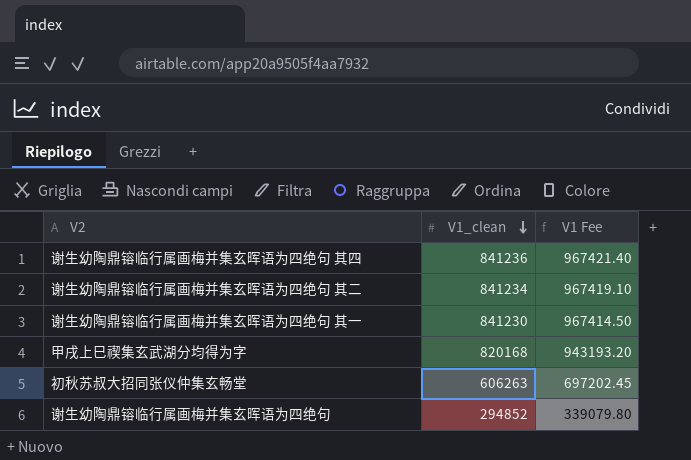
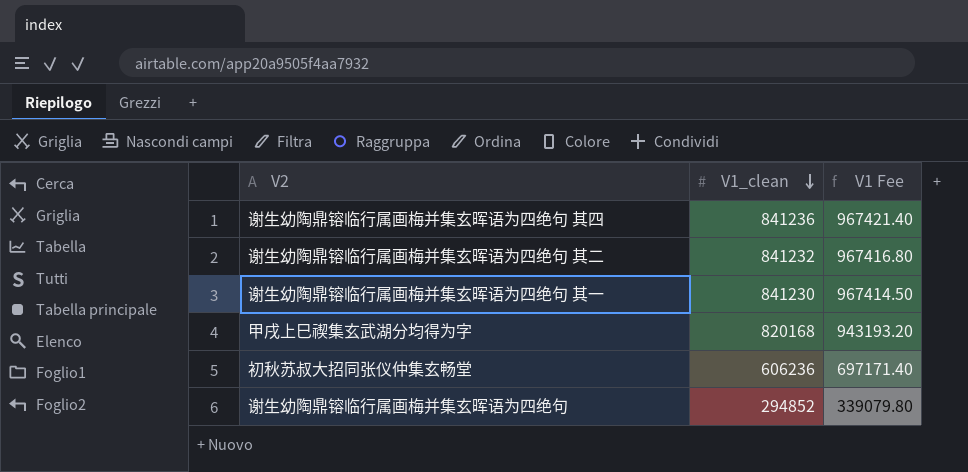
谢生幼陶鼎镕临行属画梅并集玄晖语为四绝句 其二 | V1_clean: 841234 -> 841232
谢生幼陶鼎镕临行属画梅并集玄晖语为四绝句 其二 | V1 Fee: 967419.10 -> 967416.80
初秋苏叔大招同张仪仲集玄畅堂 | V1_clean: 606263 -> 606236
初秋苏叔大招同张仪仲集玄畅堂 | V1 Fee: 697202.45 -> 697171.40

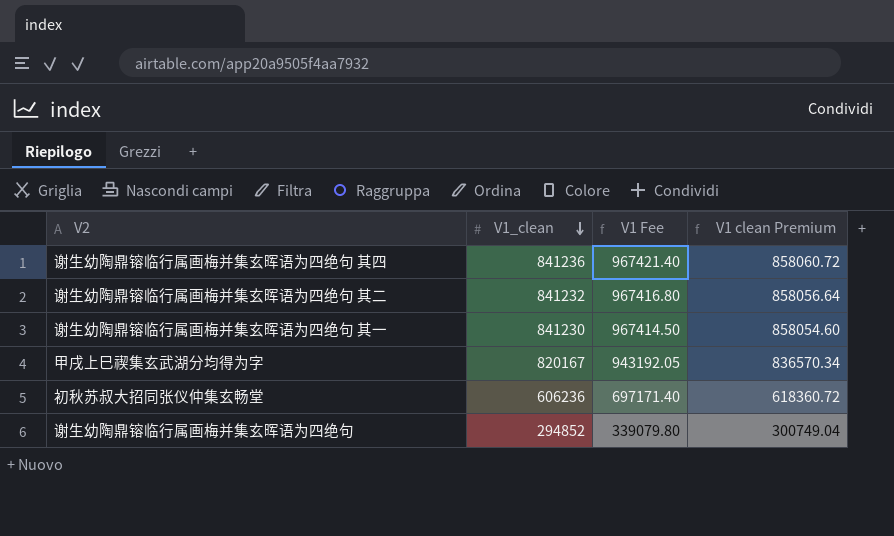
column V1 clean Premium | formula: none -> [V1_clean] * 1.02
甲戌上巳禊集玄武湖分均得为字 | V1_clean: 820168 -> 820167
甲戌上巳禊集玄武湖分均得为字 | V1 Fee: 943193.20 -> 943192.05

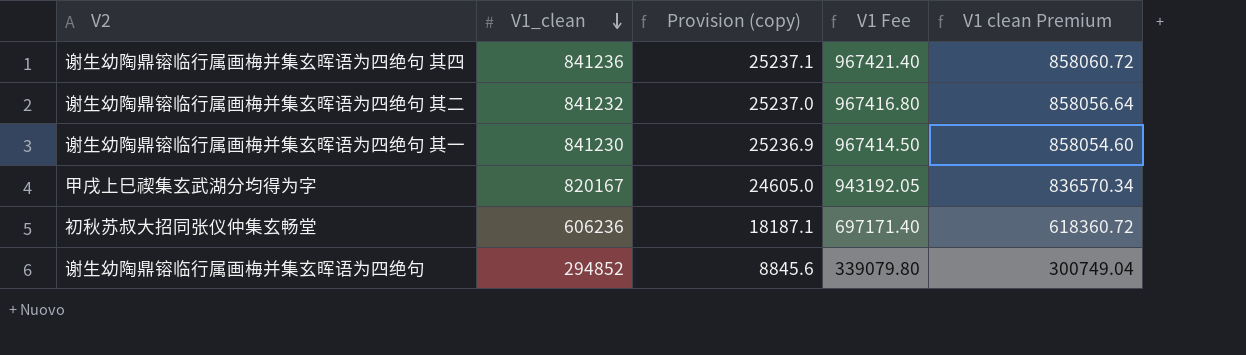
column Provision (copy) | formula: none -> [V1_clean] * 0.03

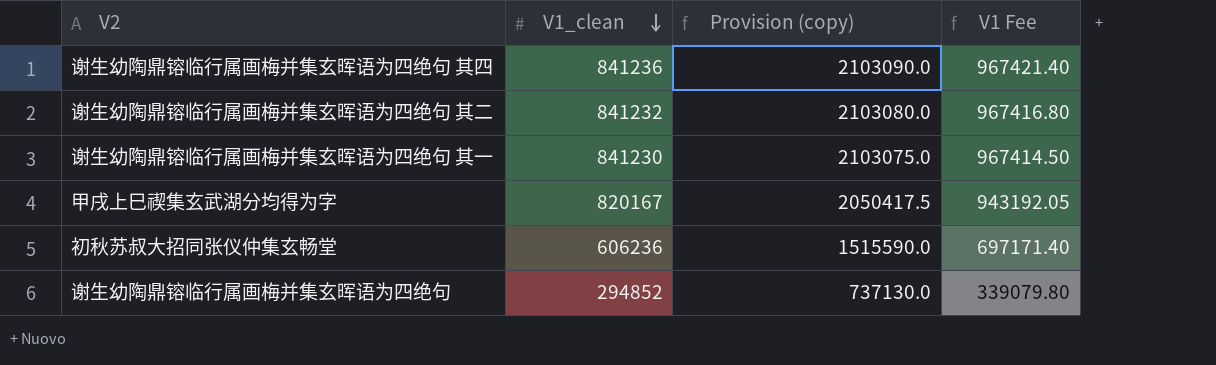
column V1 clean Premium | formula: [V1_clean] * 1.02 -> none
column Provision (copy) | formula: [V1_clean] * 0.03 -> [V1_clean] * 2.5

